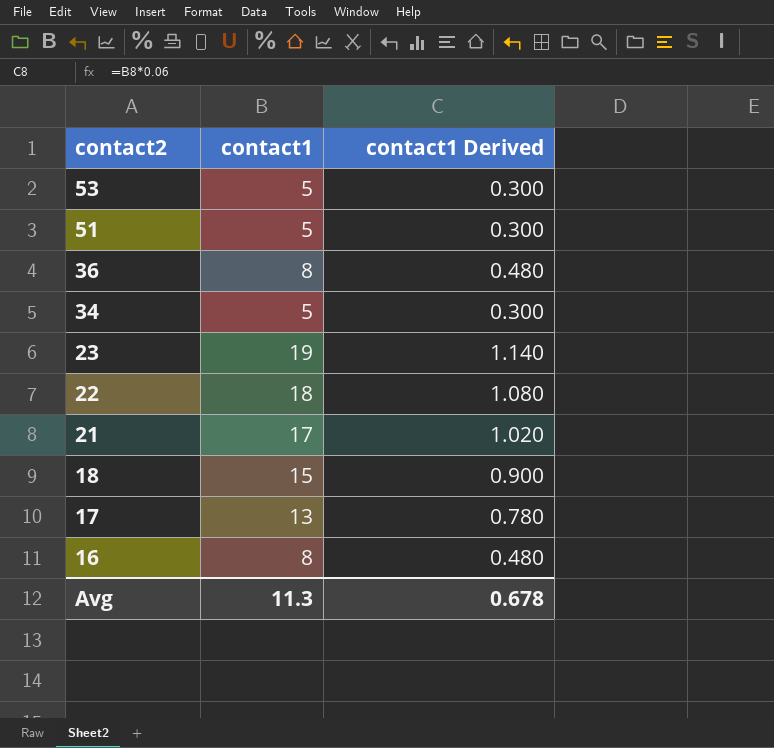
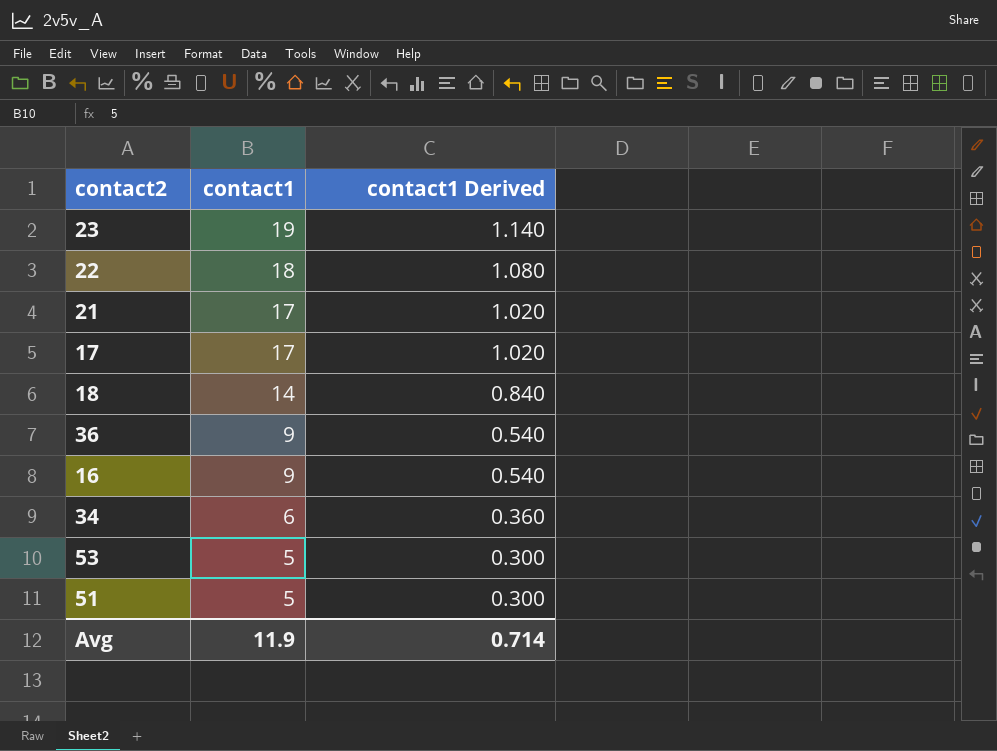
row order: contact2 descending -> contact1 descending
17 | contact1: 13 -> 17
17 | contact1 Derived: 0.780 -> 1.020
18 | contact1: 15 -> 14
18 | contact1 Derived: 0.900 -> 0.840
36 | contact1: 8 -> 9
36 | contact1 Derived: 0.480 -> 0.540
16 | contact1: 8 -> 9
16 | contact1 Derived: 0.480 -> 0.540
34 | contact1: 5 -> 6
34 | contact1 Derived: 0.300 -> 0.360
Avg | contact1: 11.3 -> 11.9
Avg | contact1 Derived: 0.678 -> 0.714

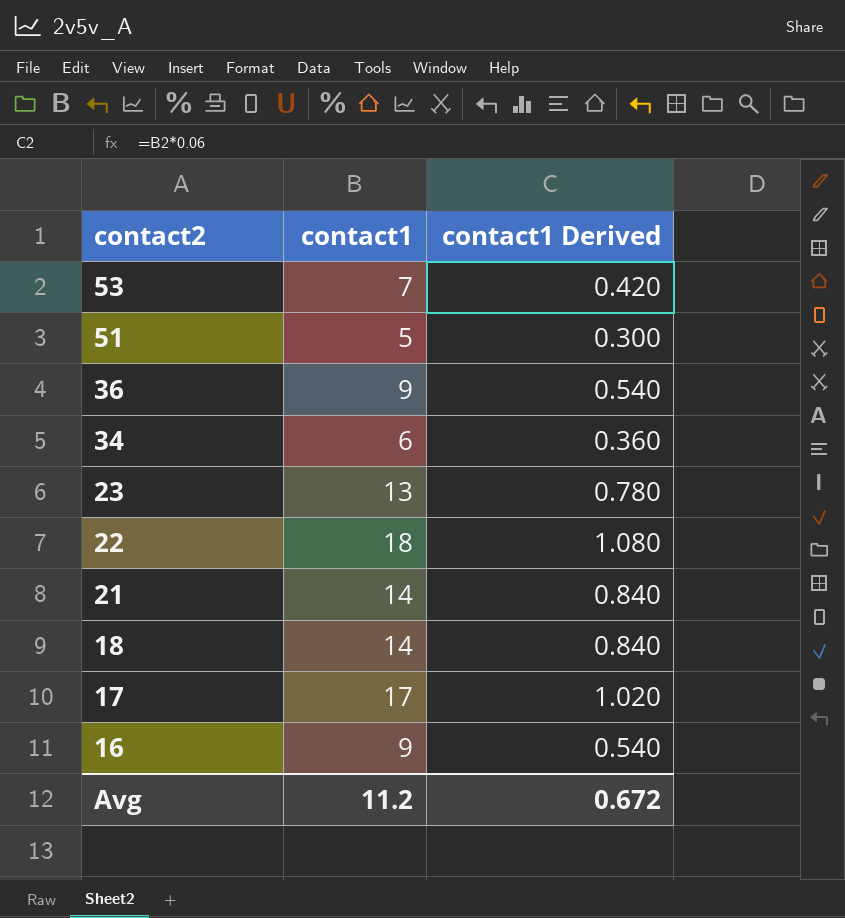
row order: contact1 descending -> contact2 descending
53 | contact1: 5 -> 7
53 | contact1 Derived: 0.300 -> 0.420
23 | contact1: 19 -> 13
23 | contact1 Derived: 1.140 -> 0.780
21 | contact1: 17 -> 14
21 | contact1 Derived: 1.020 -> 0.840
Avg | contact1: 11.9 -> 11.2
Avg | contact1 Derived: 0.714 -> 0.672

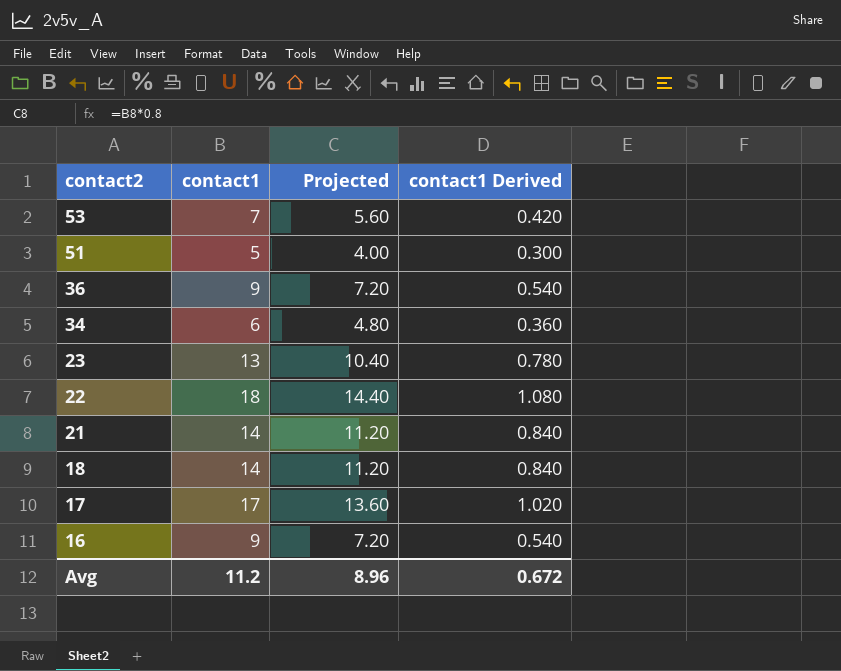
column Projected | formula: none -> [contact1] * 0.8

